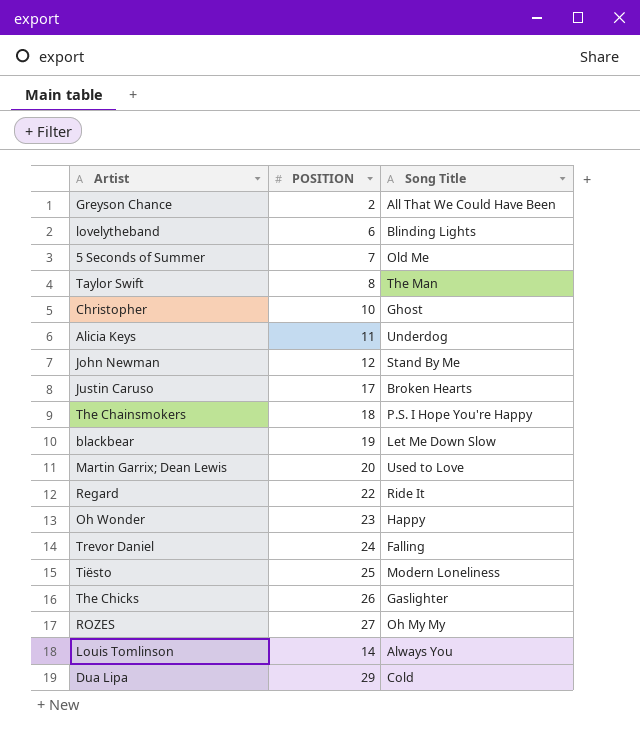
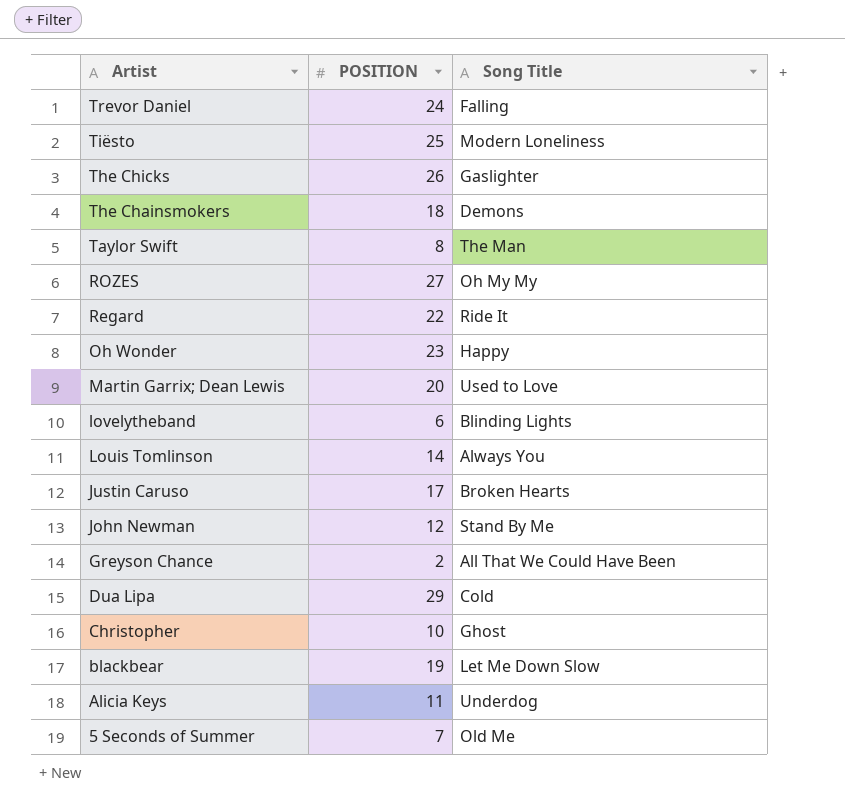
row order: none -> Artist descending
The Chainsmokers | Song Title: P.S. I Hope You're Happy -> Demons

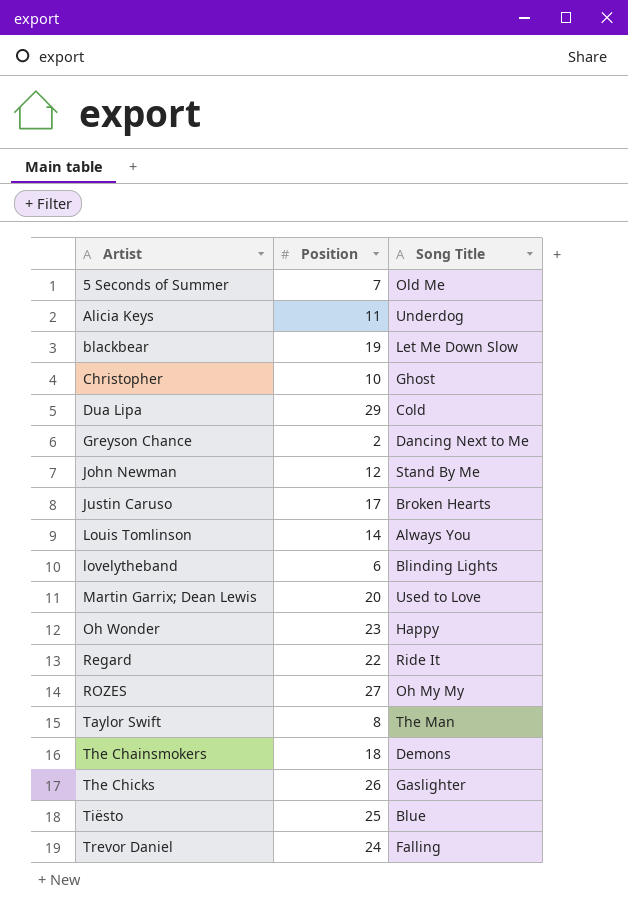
row order: Artist descending -> Artist ascending
column name: POSITION -> Position
Greyson Chance | Song Title: All That We Could Have Been -> Dancing Next to Me
Tiësto | Song Title: Modern Loneliness -> Blue

